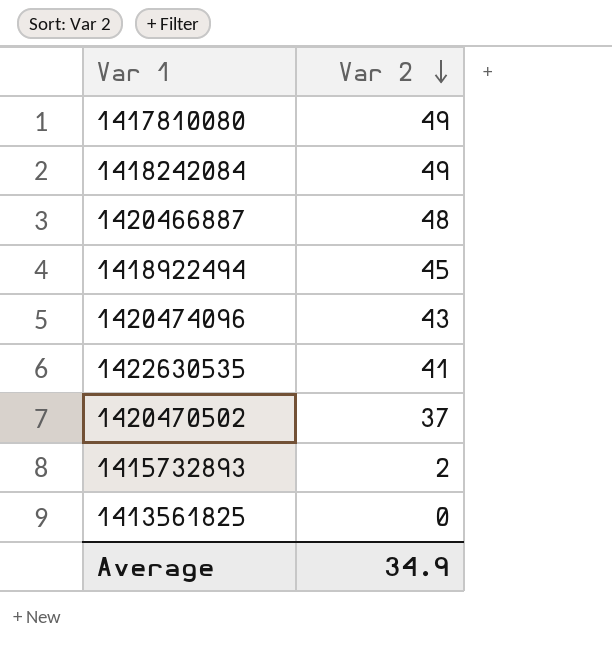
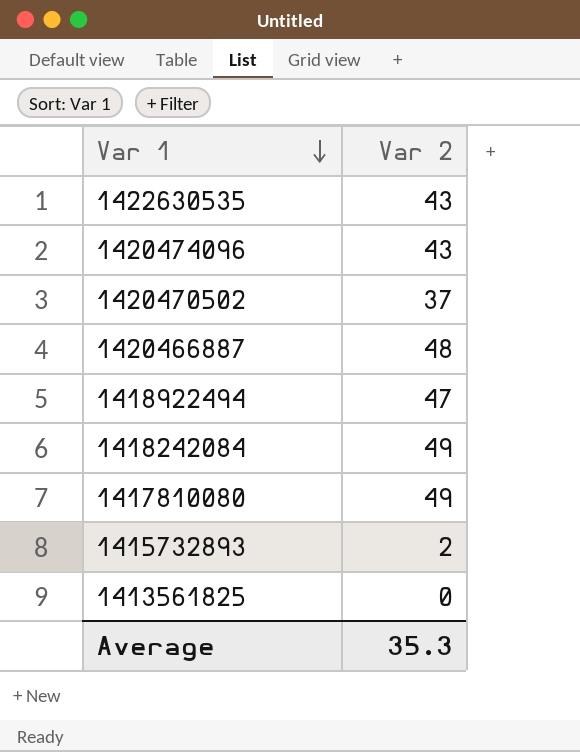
row order: Var 2 descending -> Var 1 descending
1422630535 | Var 2: 41 -> 43
1418922494 | Var 2: 45 -> 47
Average | Var 2: 34.9 -> 35.3

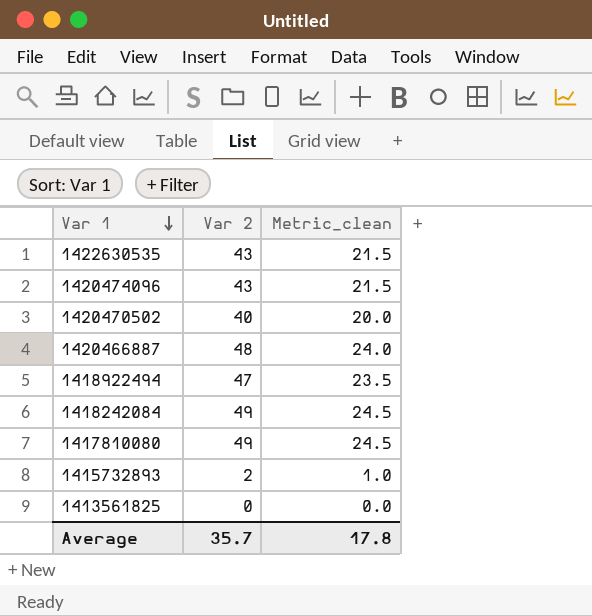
column Metric_clean | formula: none -> [Var 2] * 0.5
1420470502 | Var 2: 37 -> 40
Average | Var 2: 35.3 -> 35.7

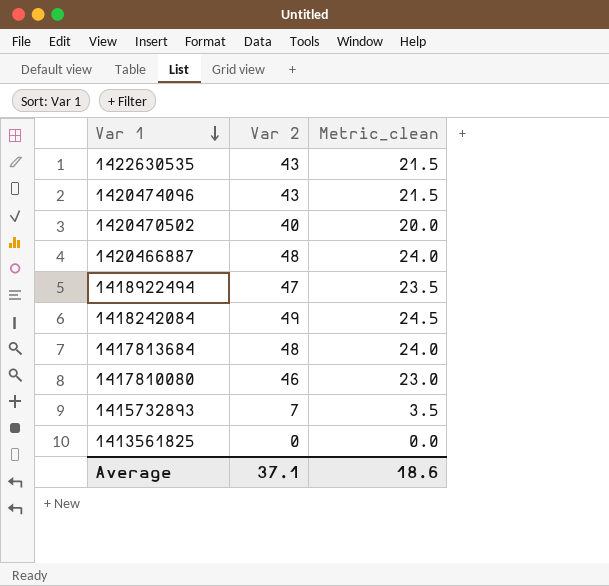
row 1417813684: none -> 48 | 24.0
1417810080 | Var 2: 49 -> 46
1417810080 | Metric_clean: 24.5 -> 23.0
1415732893 | Var 2: 2 -> 7
1415732893 | Metric_clean: 1.0 -> 3.5
Average | Var 2: 35.7 -> 37.1
Average | Metric_clean: 17.8 -> 18.6

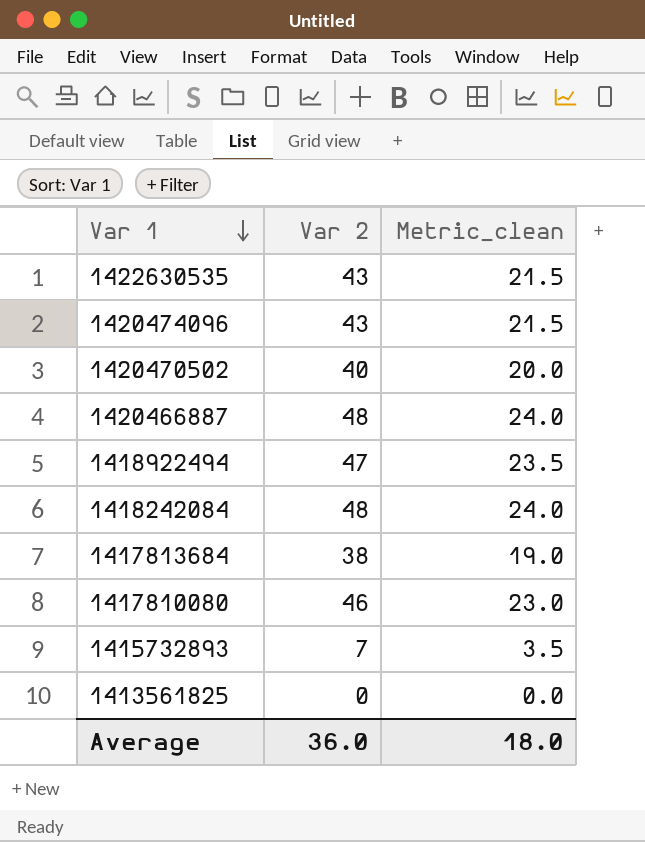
1418242084 | Var 2: 49 -> 48
1418242084 | Metric_clean: 24.5 -> 24.0
1417813684 | Var 2: 48 -> 38
1417813684 | Metric_clean: 24.0 -> 19.0
Average | Var 2: 37.1 -> 36.0
Average | Metric_clean: 18.6 -> 18.0

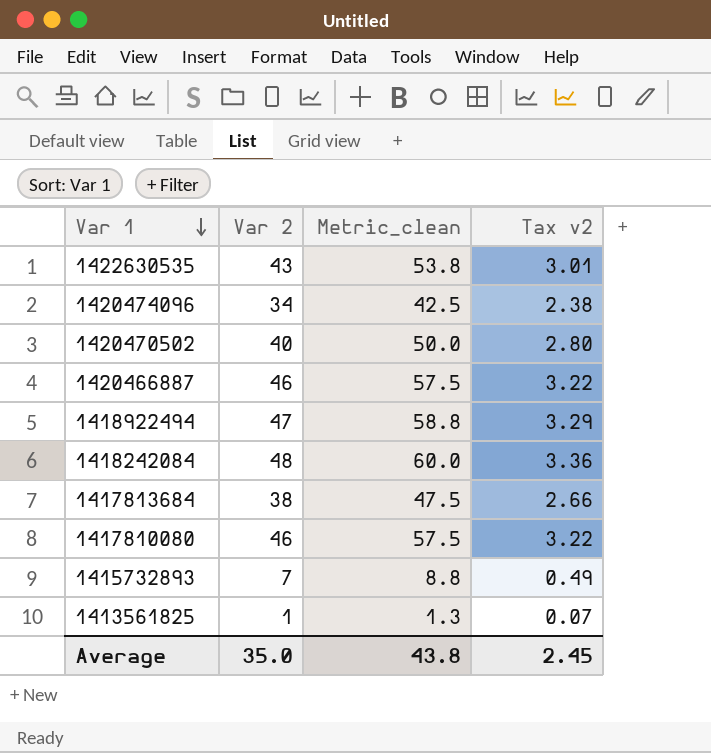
column Metric_clean | formula: [Var 2] * 0.5 -> [Var 2] * 1.25
column Tax v2 | formula: none -> [Var 2] * 0.07
1420474096 | Var 2: 43 -> 34
1420466887 | Var 2: 48 -> 46
1413561825 | Var 2: 0 -> 1
Average | Var 2: 36.0 -> 35.0
Average | Metric_clean: 18.0 -> 43.8

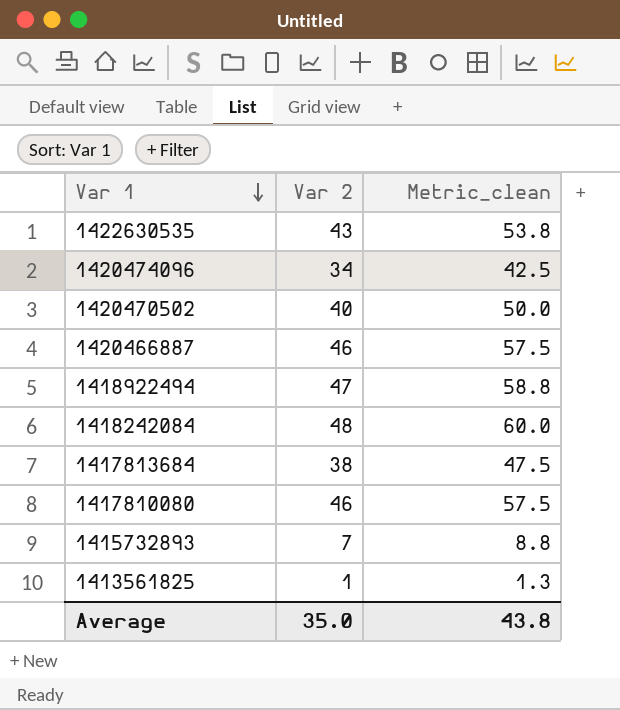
column Tax v2 | formula: [Var 2] * 0.07 -> none

